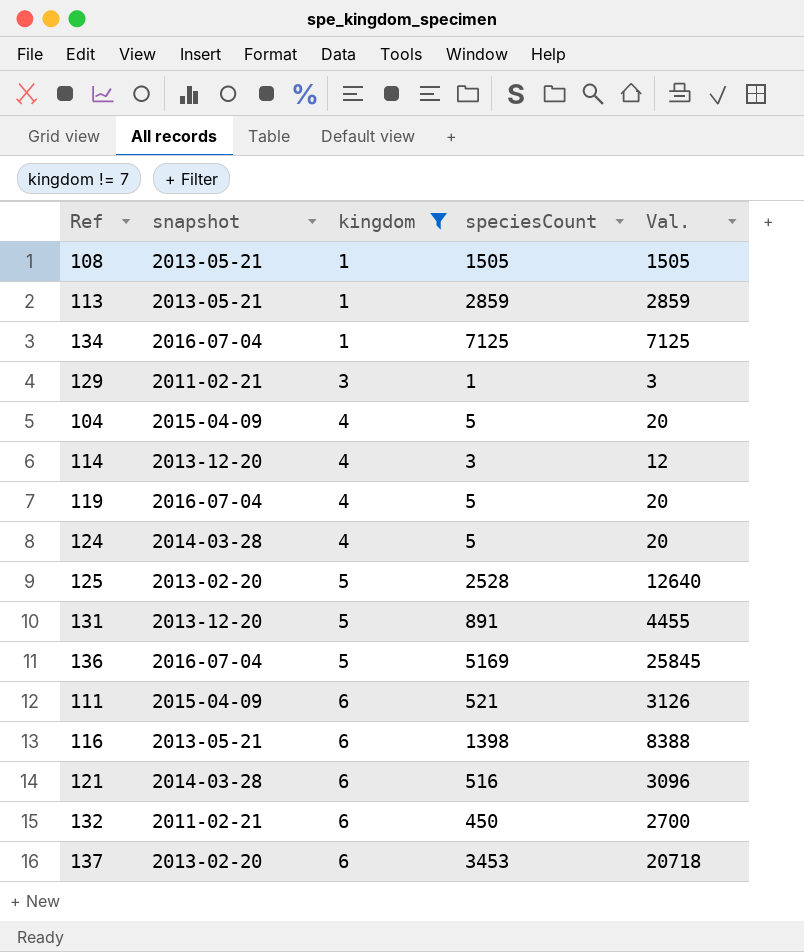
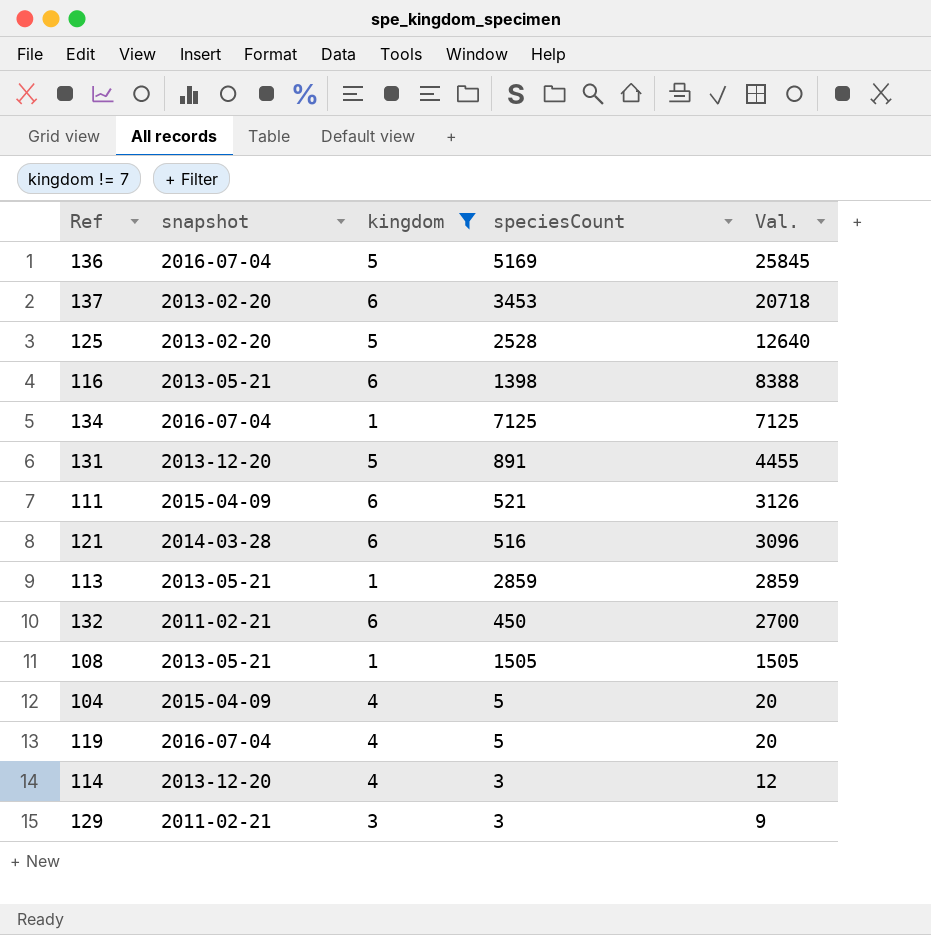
row order: kingdom ascending -> Val. descending
row 124: 2014-03-28 | 4 | 5 | 20 -> none
129 | speciesCount: 1 -> 3
129 | Val.: 3 -> 9

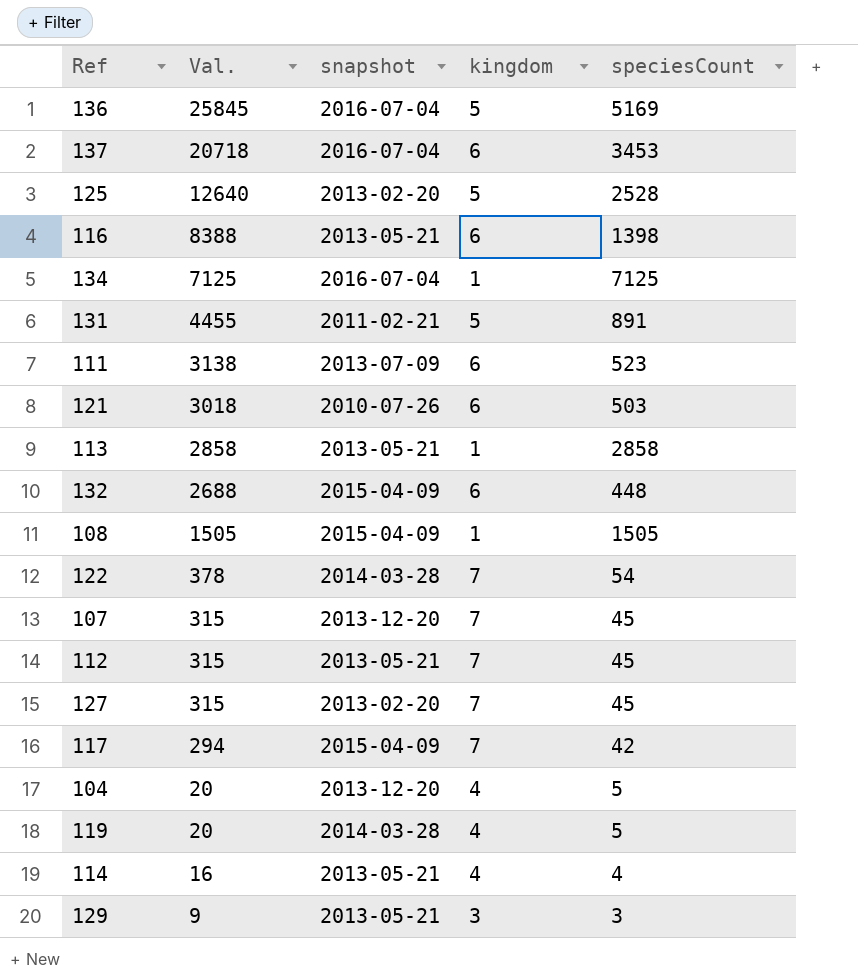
filter: kingdom != 7 -> none
column Val. | position: 5 -> 2
137 | snapshot: 2013-02-20 -> 2016-07-04
131 | snapshot: 2013-12-20 -> 2011-02-21
111 | Val.: 3126 -> 3138
111 | snapshot: 2015-04-09 -> 2013-07-09
111 | speciesCount: 521 -> 523
121 | Val.: 3096 -> 3018
121 | snapshot: 2014-03-28 -> 2010-07-26
121 | speciesCount: 516 -> 503
113 | Val.: 2859 -> 2858
113 | speciesCount: 2859 -> 2858
132 | Val.: 2700 -> 2688
132 | snapshot: 2011-02-21 -> 2015-04-09
132 | speciesCount: 450 -> 448
108 | snapshot: 2013-05-21 -> 2015-04-09
104 | snapshot: 2015-04-09 -> 2013-12-20
119 | snapshot: 2016-07-04 -> 2014-03-28
114 | Val.: 12 -> 16
114 | snapshot: 2013-12-20 -> 2013-05-21
114 | speciesCount: 3 -> 4
129 | snapshot: 2011-02-21 -> 2013-05-21

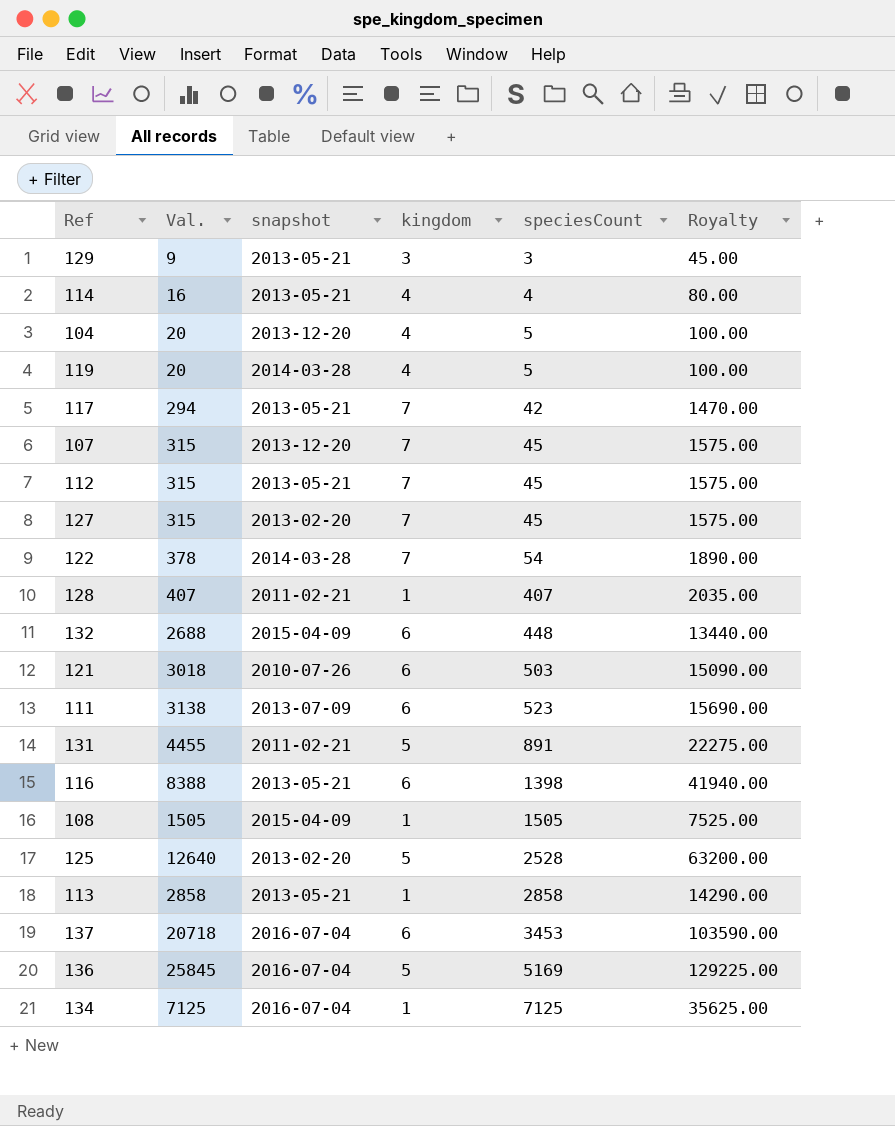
row order: Val. descending -> speciesCount ascending
column Royalty | formula: none -> [Val.] * 5
117 | snapshot: 2015-04-09 -> 2013-05-21
row 128: none -> 407 | 2011-02-21 | 1 | 407 | 2035.00

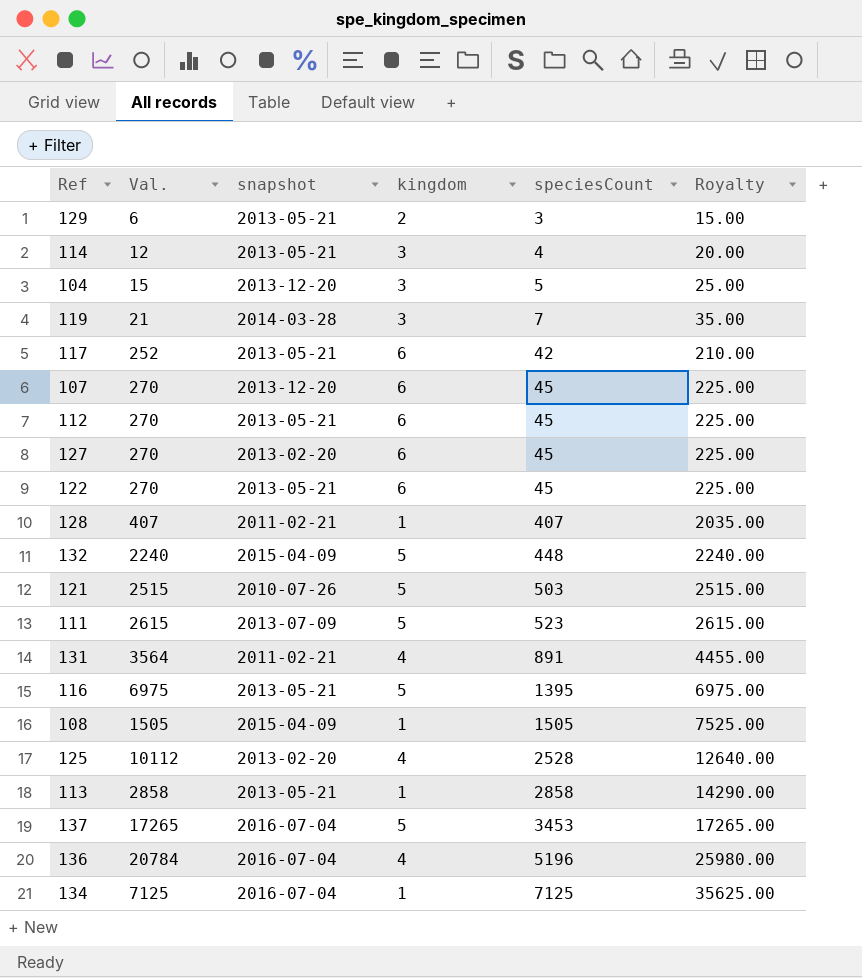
column Royalty | formula: [Val.] * 5 -> [speciesCount] * 5
129 | Val.: 9 -> 6
129 | kingdom: 3 -> 2
114 | Val.: 16 -> 12
114 | kingdom: 4 -> 3
104 | Val.: 20 -> 15
104 | kingdom: 4 -> 3
119 | Val.: 20 -> 21
119 | kingdom: 4 -> 3
119 | speciesCount: 5 -> 7
117 | Val.: 294 -> 252
117 | kingdom: 7 -> 6
107 | Val.: 315 -> 270
107 | kingdom: 7 -> 6
112 | Val.: 315 -> 270
112 | kingdom: 7 -> 6
127 | Val.: 315 -> 270
127 | kingdom: 7 -> 6
122 | Val.: 378 -> 270
122 | snapshot: 2014-03-28 -> 2013-05-21
122 | kingdom: 7 -> 6
122 | speciesCount: 54 -> 45
132 | Val.: 2688 -> 2240
132 | kingdom: 6 -> 5
121 | Val.: 3018 -> 2515
121 | kingdom: 6 -> 5
111 | Val.: 3138 -> 2615
111 | kingdom: 6 -> 5
131 | Val.: 4455 -> 3564
131 | kingdom: 5 -> 4
116 | Val.: 8388 -> 6975
116 | kingdom: 6 -> 5
116 | speciesCount: 1398 -> 1395
125 | Val.: 12640 -> 10112
125 | kingdom: 5 -> 4
137 | Val.: 20718 -> 17265
137 | kingdom: 6 -> 5
136 | Val.: 25845 -> 20784
136 | kingdom: 5 -> 4
136 | speciesCount: 5169 -> 5196

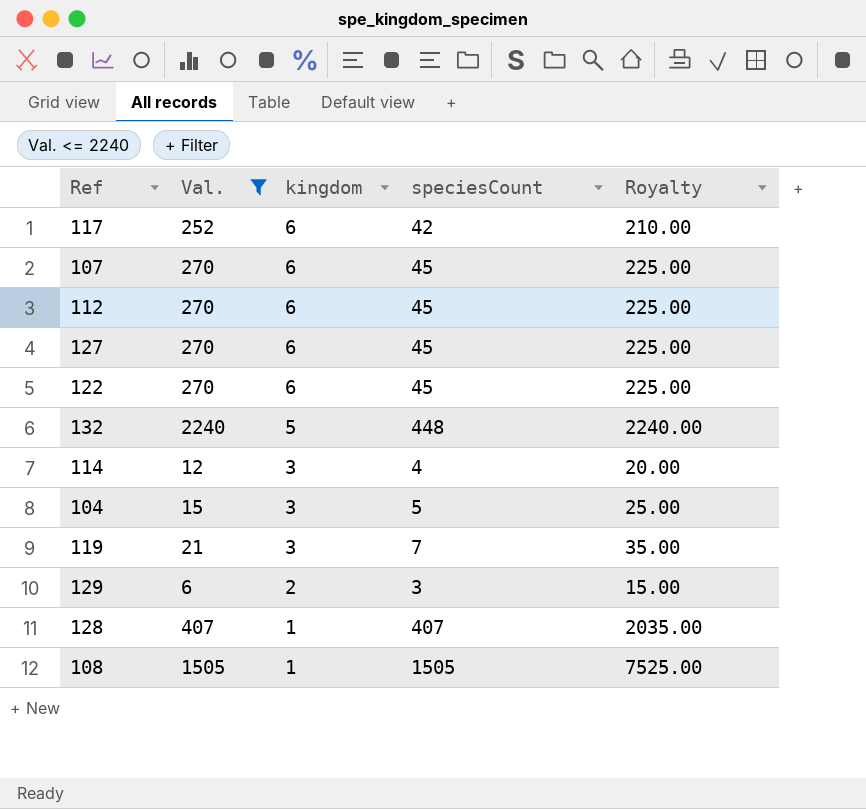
filter: none -> Val. <= 2240
row order: speciesCount ascending -> kingdom descending
column snapshot | position: 3 -> none

